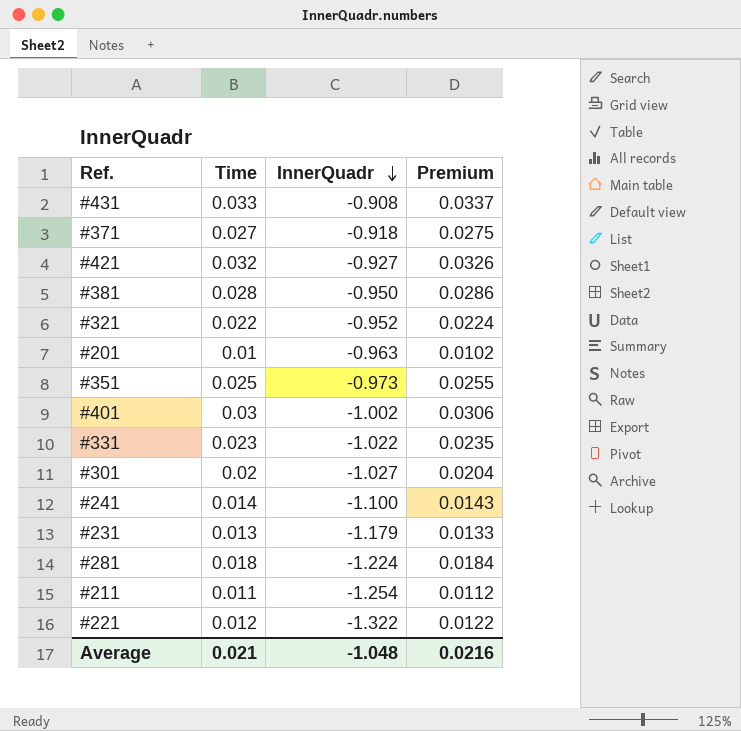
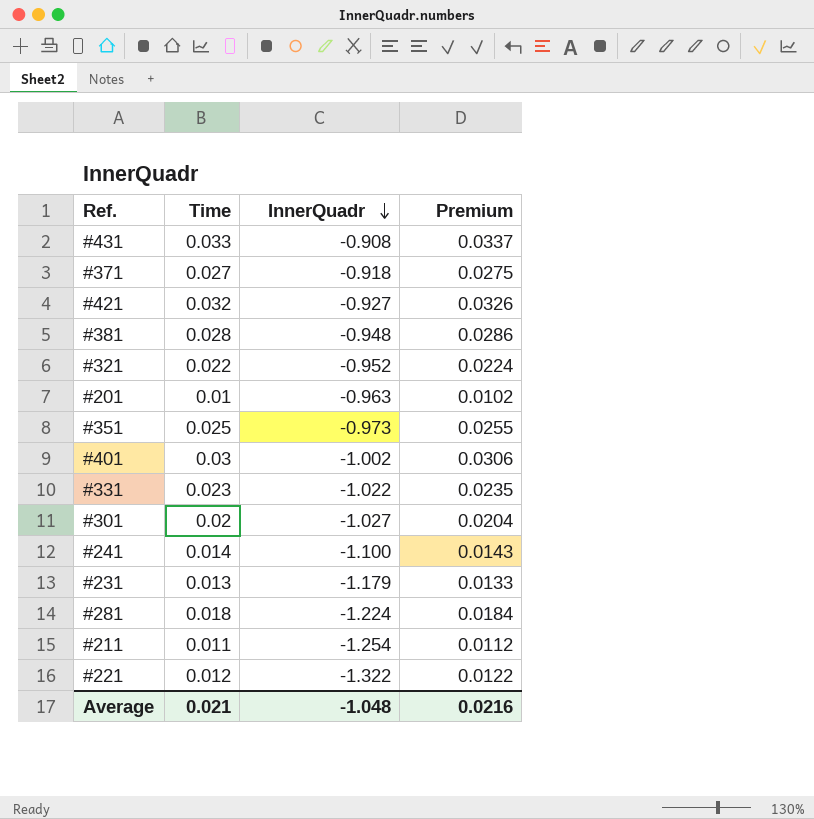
#381 | InnerQuadr: -0.950 -> -0.948

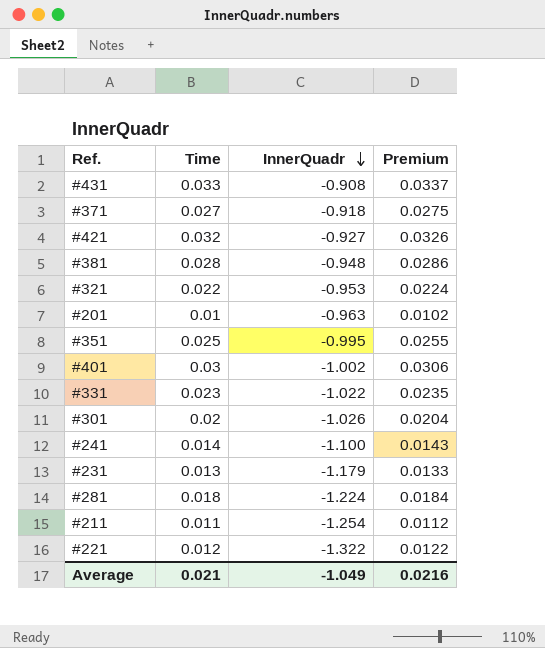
#321 | InnerQuadr: -0.952 -> -0.953
#351 | InnerQuadr: -0.973 -> -0.995
#301 | InnerQuadr: -1.027 -> -1.026
Average | InnerQuadr: -1.048 -> -1.049

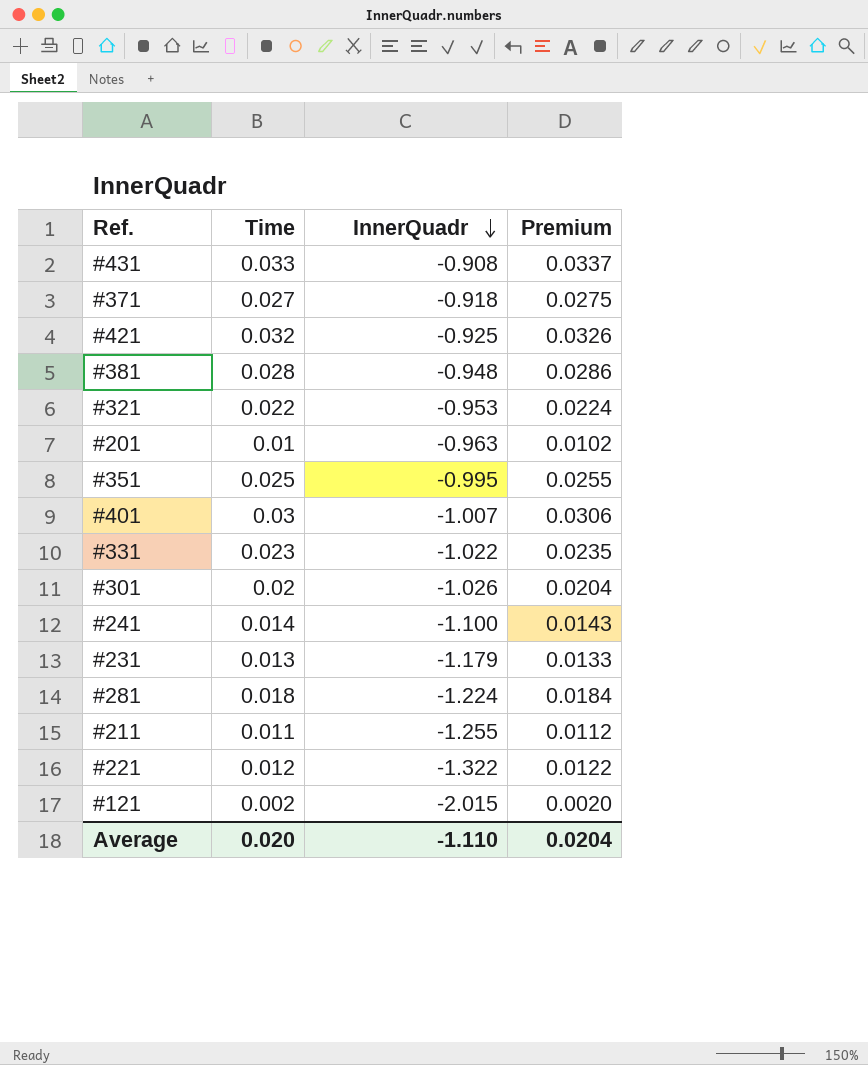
#421 | InnerQuadr: -0.927 -> -0.925
#401 | InnerQuadr: -1.002 -> -1.007
#211 | InnerQuadr: -1.254 -> -1.255
row #121: none -> 0.002 | -2.015 | 0.0020
Average | Time: 0.021 -> 0.020
Average | InnerQuadr: -1.049 -> -1.110
Average | Premium: 0.0216 -> 0.0204

